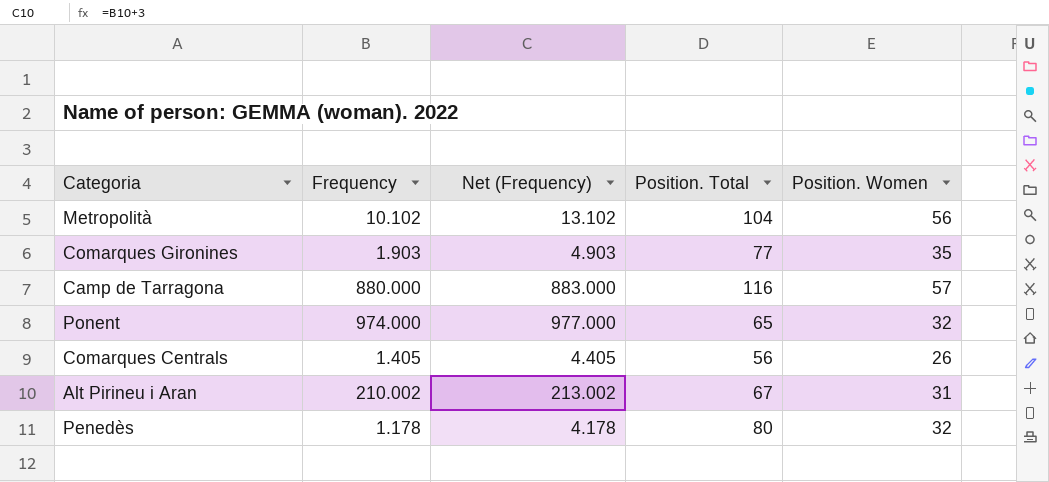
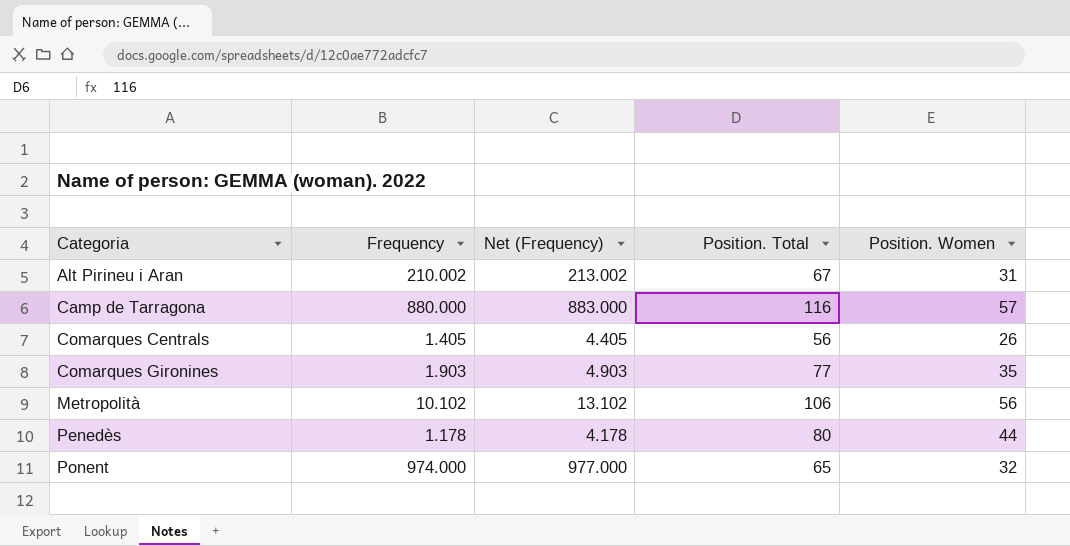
row order: none -> Categoria ascending
Metropolità | Position. Total: 104 -> 106
Penedès | Position. Women: 32 -> 44

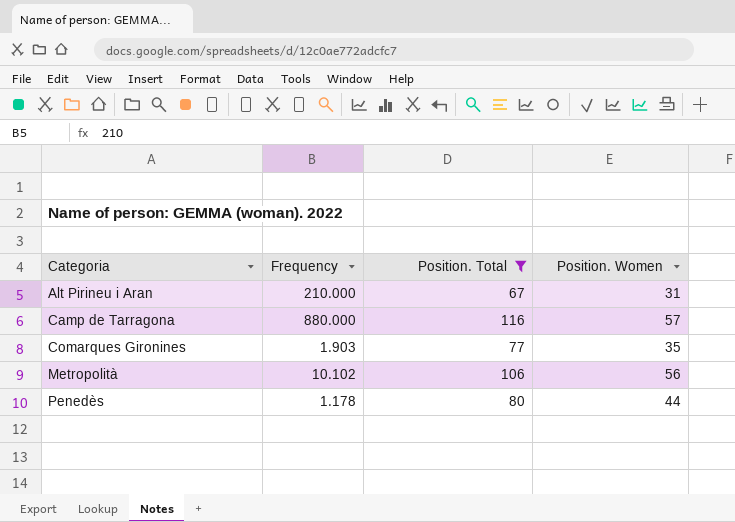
filter: none -> Position. Total >= 67
column Net (Frequency) | formula: [Frequency] + 3 -> none
Alt Pirineu i Aran | Frequency: 210.002 -> 210.000

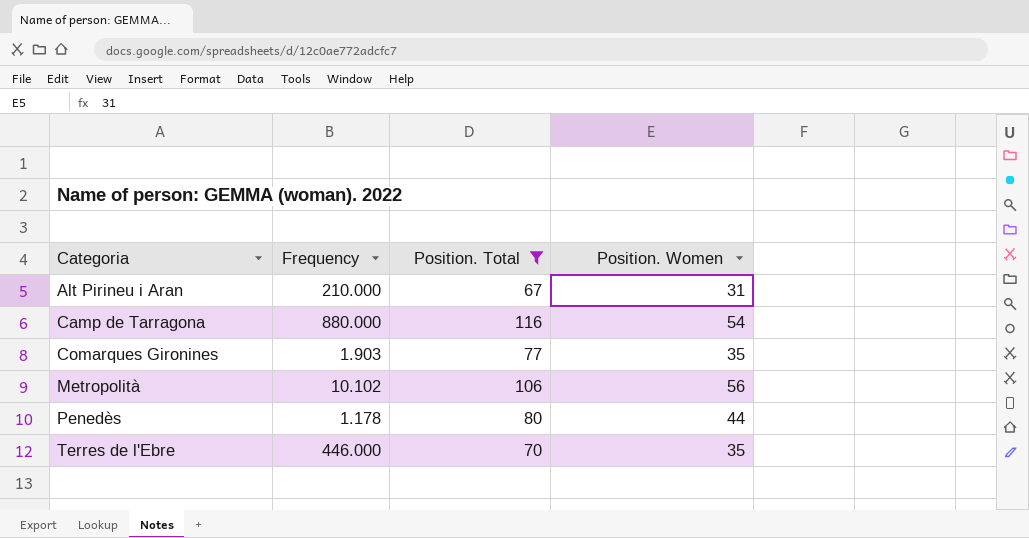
Camp de Tarragona | Position. Women: 57 -> 54
row Terres de l'Ebre: none -> 446.000 | 70 | 35

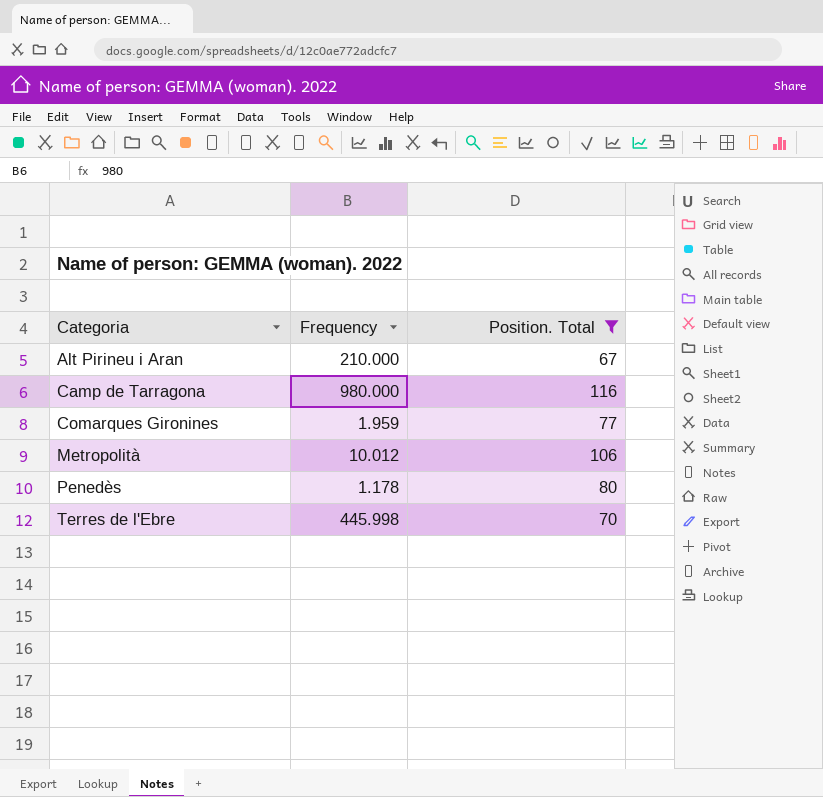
column Position. Women | position: 4 -> none
Camp de Tarragona | Frequency: 880.000 -> 980.000
Comarques Gironines | Frequency: 1.903 -> 1.959
Metropolità | Frequency: 10.102 -> 10.012
Terres de l'Ebre | Frequency: 446.000 -> 445.998

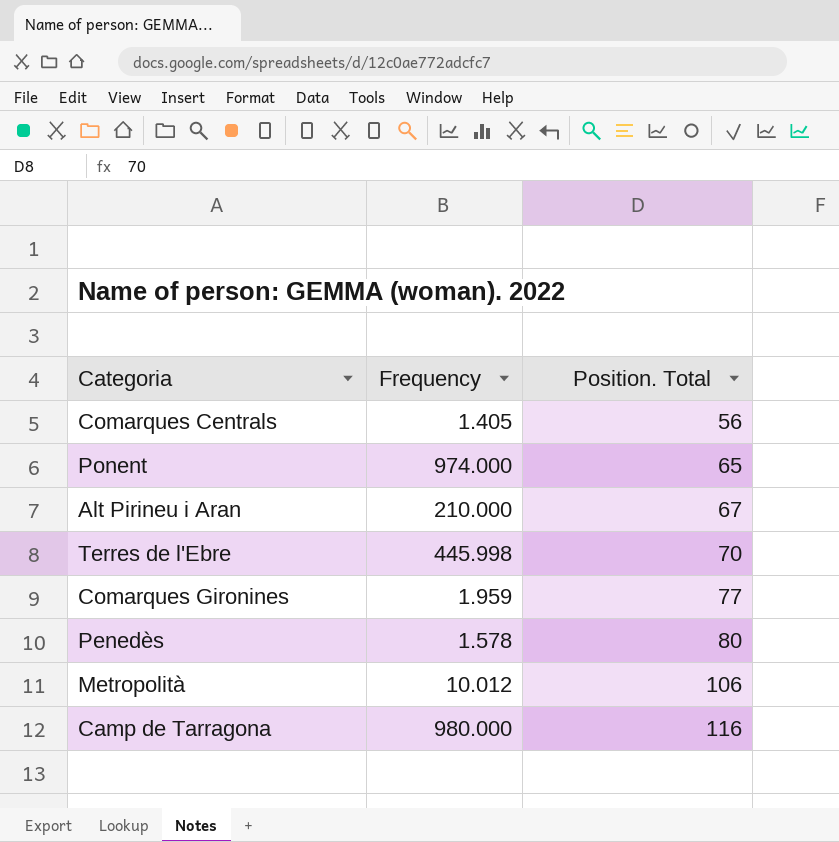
filter: Position. Total >= 67 -> none
row order: Categoria ascending -> Position. Total ascending
Penedès | Frequency: 1.178 -> 1.578

